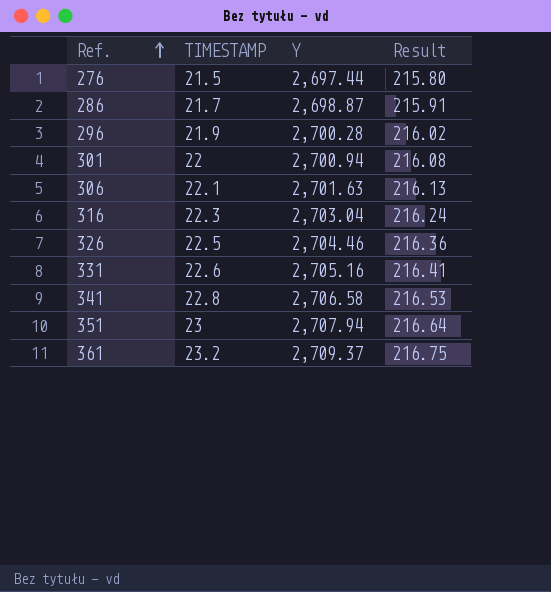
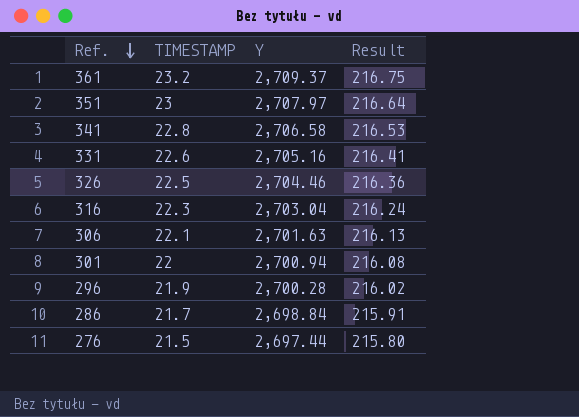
row order: Ref. ascending -> Ref. descending
351 | Y: 2,707.94 -> 2,707.97
286 | Y: 2,698.87 -> 2,698.84

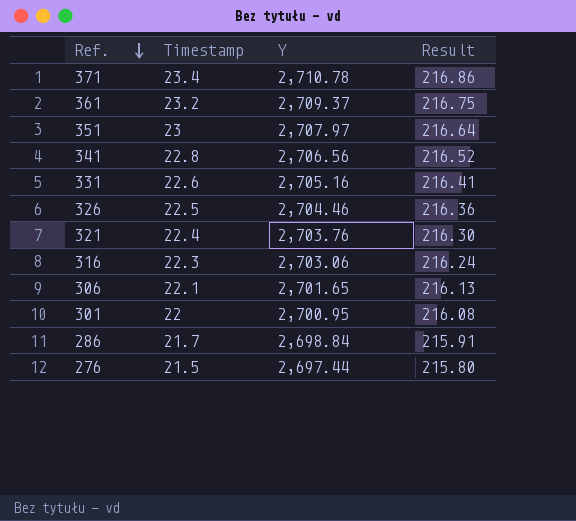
column name: TIMESTAMP -> Timestamp
row 296: 21.9 | 2,700.28 | 216.02 -> none
row 371: none -> 23.4 | 2,710.78 | 216.86
341 | Y: 2,706.58 -> 2,706.56
341 | Result: 216.53 -> 216.52
row 321: none -> 22.4 | 2,703.76 | 216.30
316 | Y: 2,703.04 -> 2,703.06
306 | Y: 2,701.63 -> 2,701.65
301 | Y: 2,700.94 -> 2,700.95

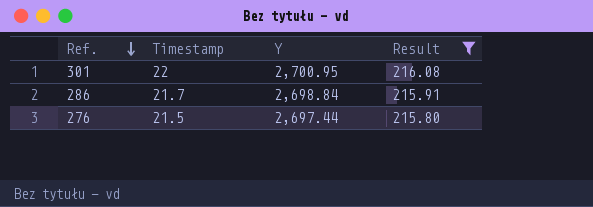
filter: none -> Result <= 216.08

